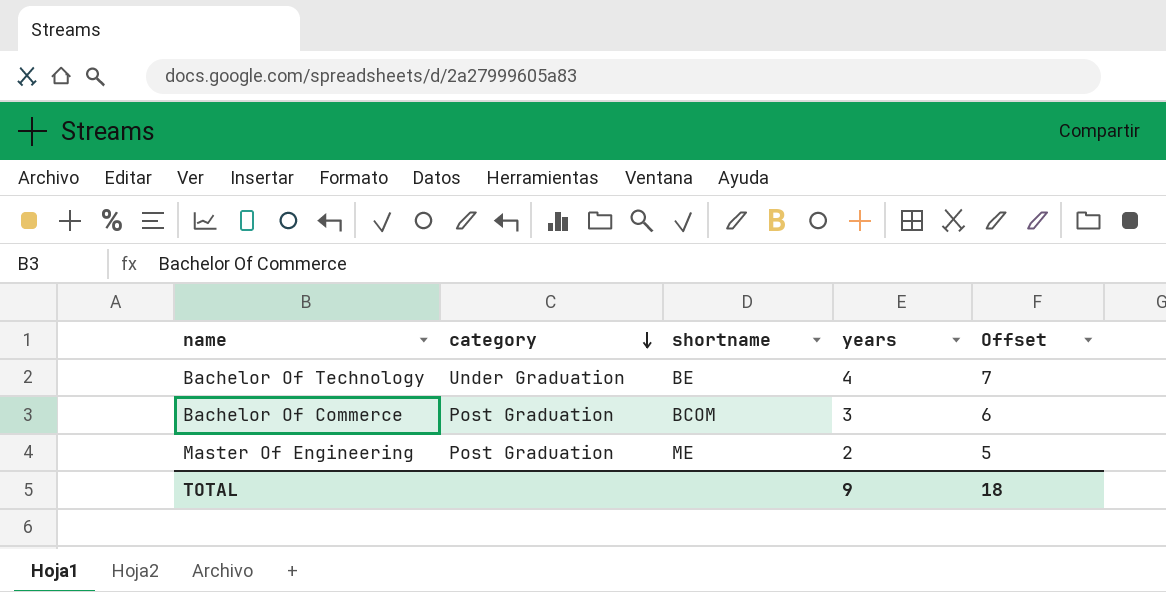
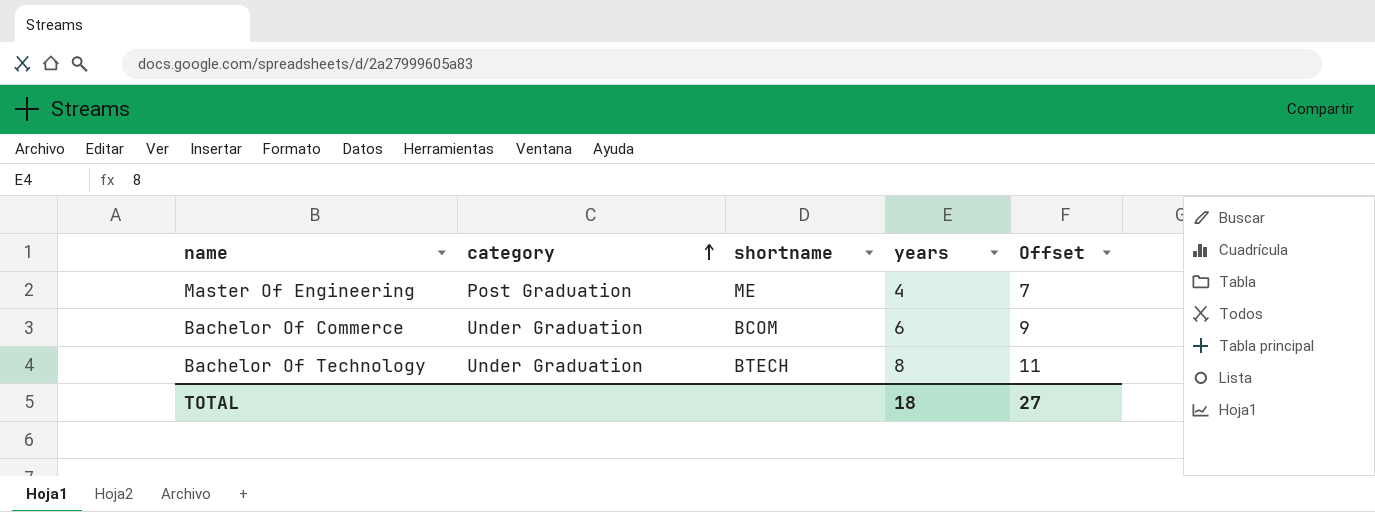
row order: category descending -> category ascending
Master Of Engineering | years: 2 -> 4
Master Of Engineering | Offset: 5 -> 7
Bachelor Of Commerce | category: Post Graduation -> Under Graduation
Bachelor Of Commerce | years: 3 -> 6
Bachelor Of Commerce | Offset: 6 -> 9
Bachelor Of Technology | shortname: BE -> BTECH
Bachelor Of Technology | years: 4 -> 8
Bachelor Of Technology | Offset: 7 -> 11
TOTAL | years: 9 -> 18
TOTAL | Offset: 18 -> 27

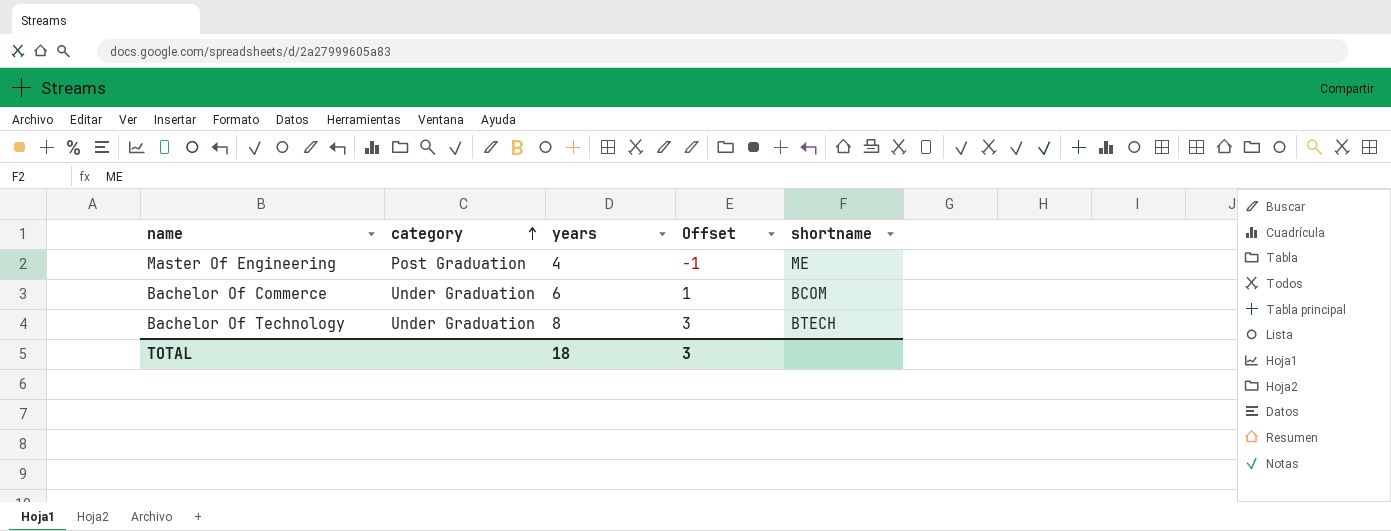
column Offset | formula: [years] + 3 -> [years] - 5
column shortname | position: 3 -> 5
TOTAL | Offset: 27 -> 3

